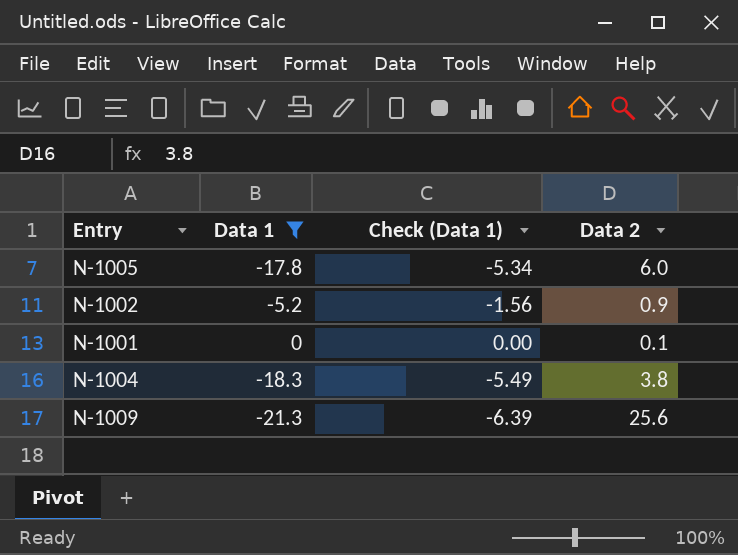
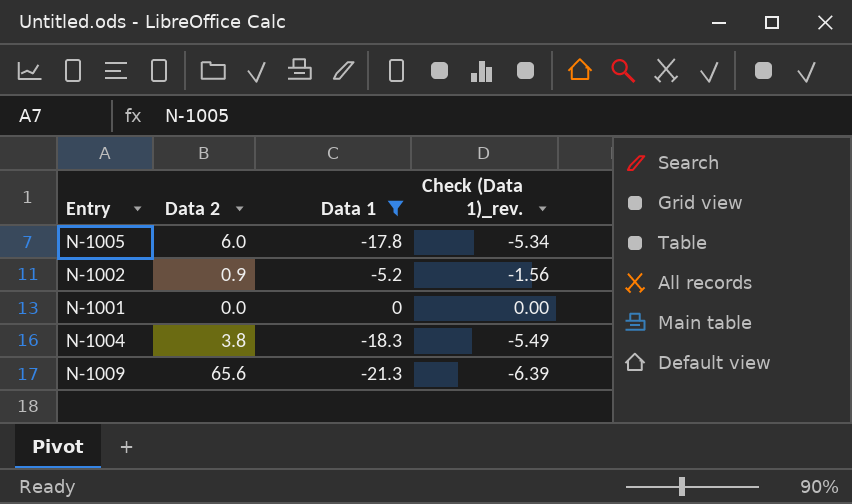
column Data 2 | position: 4 -> 2
column name: Check (Data 1) -> Check (Data 1)_rev.
N-1001 | Data 2: 0.1 -> 0.0
N-1009 | Data 2: 25.6 -> 65.6

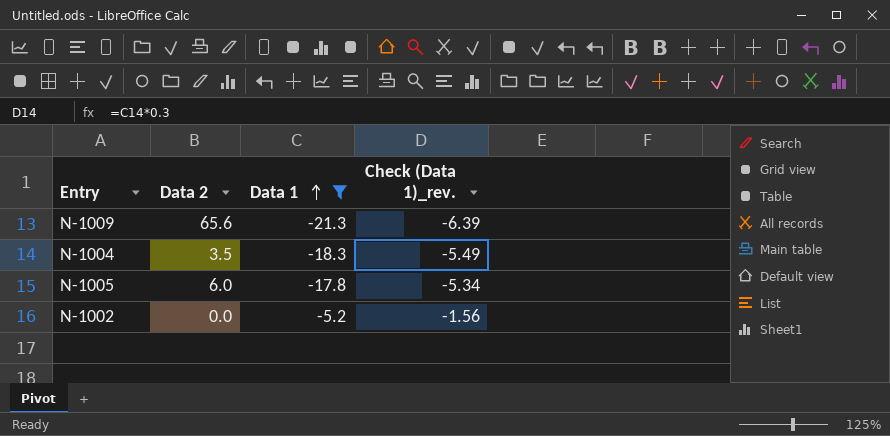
row order: none -> Data 1 ascending
row N-1001: 0.0 | 0 | 0.00 -> none
N-1004 | Data 2: 3.8 -> 3.5
N-1002 | Data 2: 0.9 -> 0.0

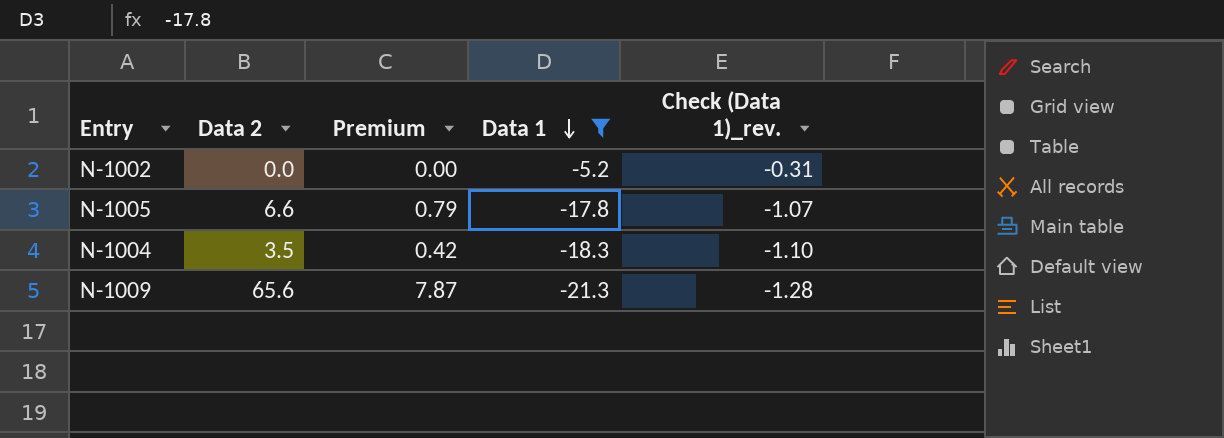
row order: Data 1 ascending -> Data 1 descending
column Premium | formula: none -> [Data 2] * 0.12
column Check (Data 1)_rev. | formula: [Data 1] * 0.3 -> [Data 1] * 0.06
N-1005 | Data 2: 6.0 -> 6.6

